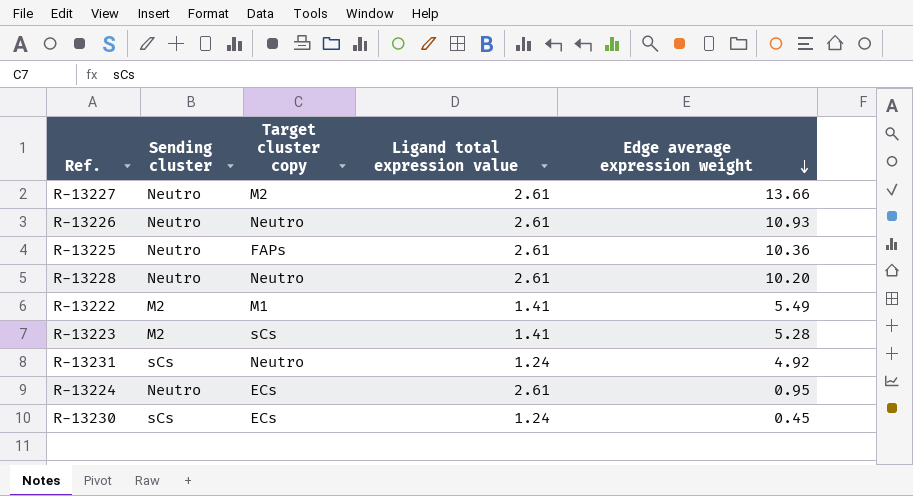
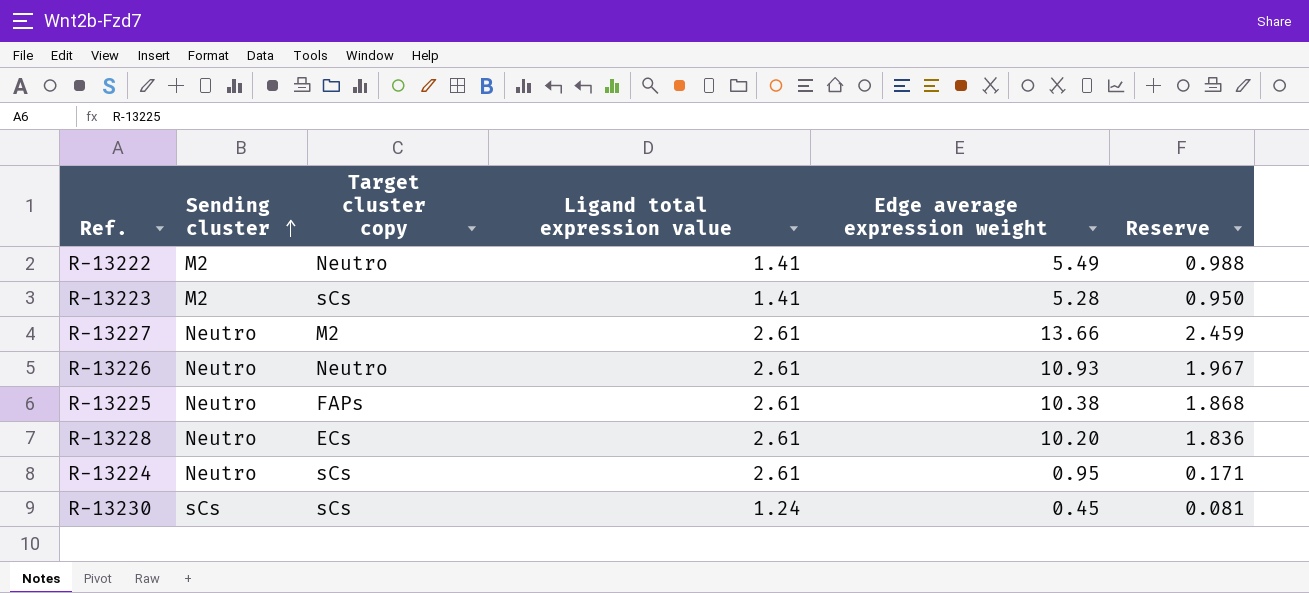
row order: Edge average expression weight descending -> Sending cluster ascending
column Reserve | formula: none -> [Edge average expression weight] * 0.18
row R-13231: sCs | Neutro | 1.24 | 4.92 -> none
R-13222 | Target cluster copy: M1 -> Neutro
R-13225 | Edge average expression weight: 10.36 -> 10.38
R-13228 | Target cluster copy: Neutro -> ECs
R-13224 | Target cluster copy: ECs -> sCs
R-13230 | Target cluster copy: ECs -> sCs

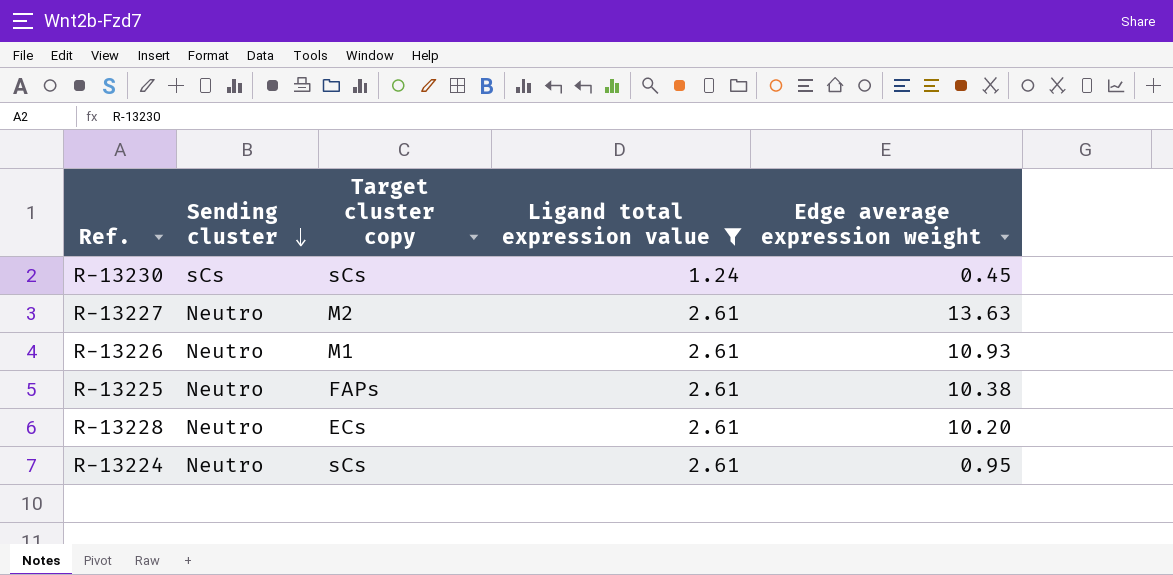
filter: none -> Ligand total expression value != 1.41
row order: Sending cluster ascending -> Sending cluster descending
column Reserve | formula: [Edge average expression weight] * 0.18 -> none
R-13227 | Edge average expression weight: 13.66 -> 13.63
R-13226 | Target cluster copy: Neutro -> M1

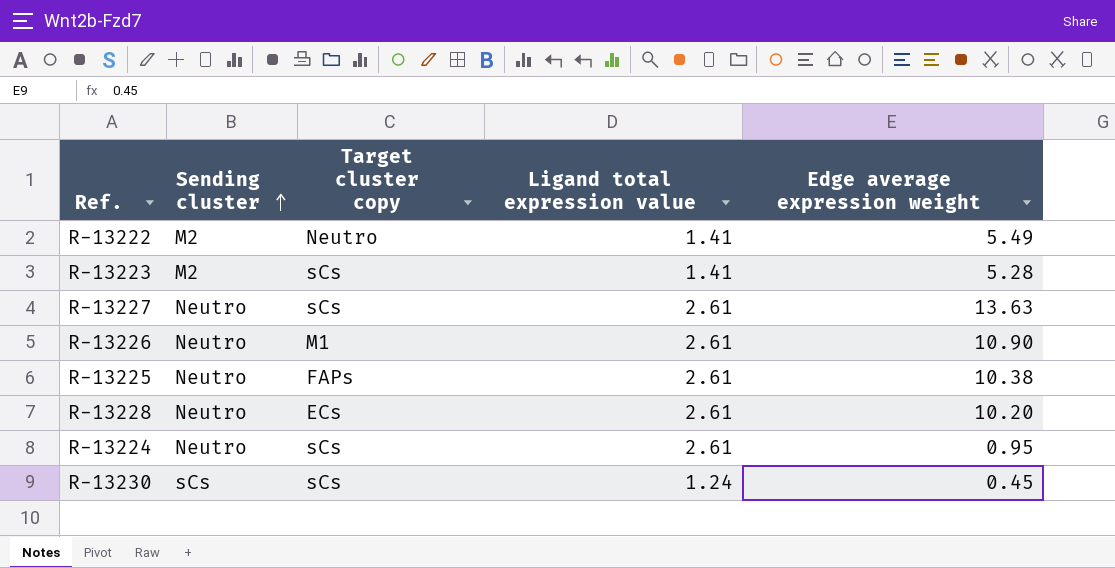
filter: Ligand total expression value != 1.41 -> none
row order: Sending cluster descending -> Sending cluster ascending
R-13227 | Target cluster copy: M2 -> sCs
R-13226 | Edge average expression weight: 10.93 -> 10.90

